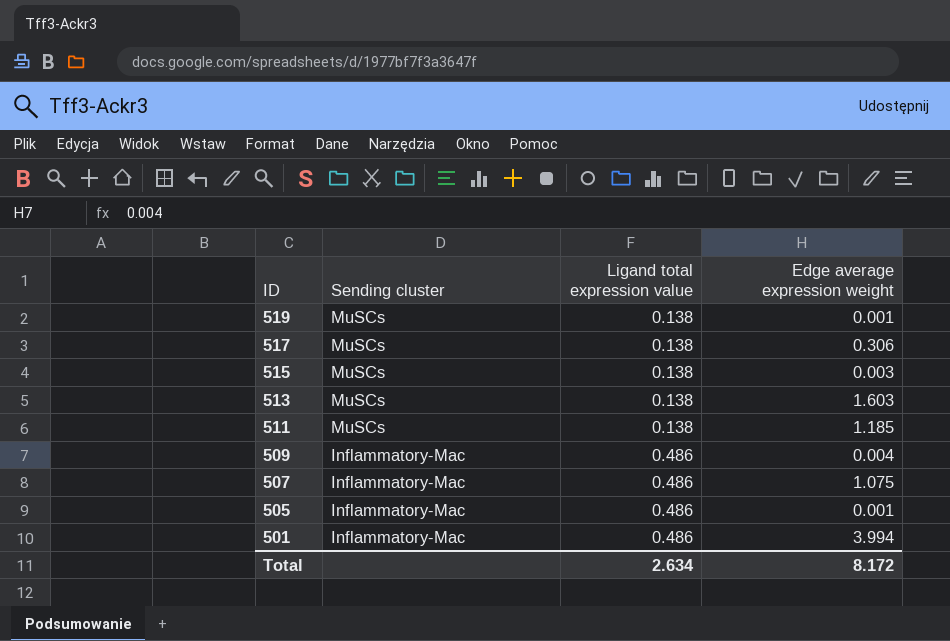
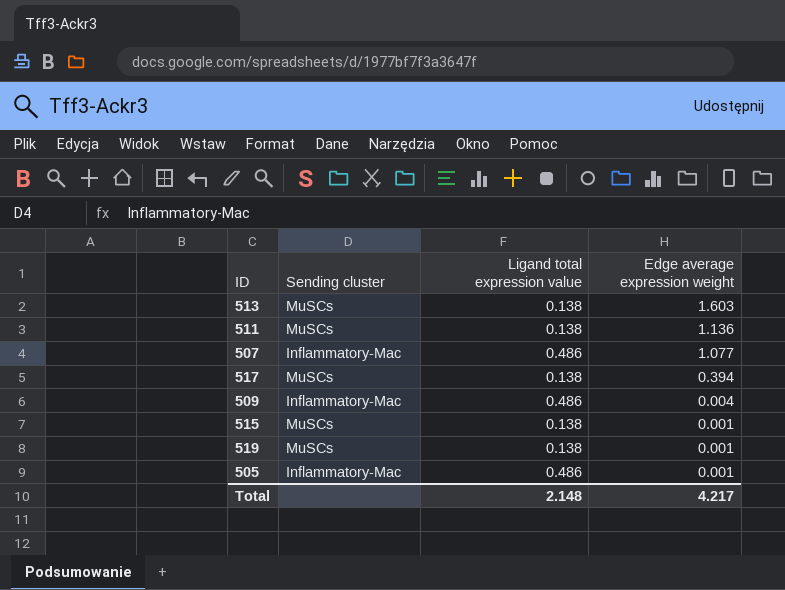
row order: ID descending -> Edge average expression weight descending
row 501: Inflammatory-Mac | 0.486 | 3.994 -> none
511 | Edge average expression weight: 1.185 -> 1.136
507 | Edge average expression weight: 1.075 -> 1.077
517 | Edge average expression weight: 0.306 -> 0.394
515 | Edge average expression weight: 0.003 -> 0.001
Total | Ligand total expression value: 2.634 -> 2.148
Total | Edge average expression weight: 8.172 -> 4.217

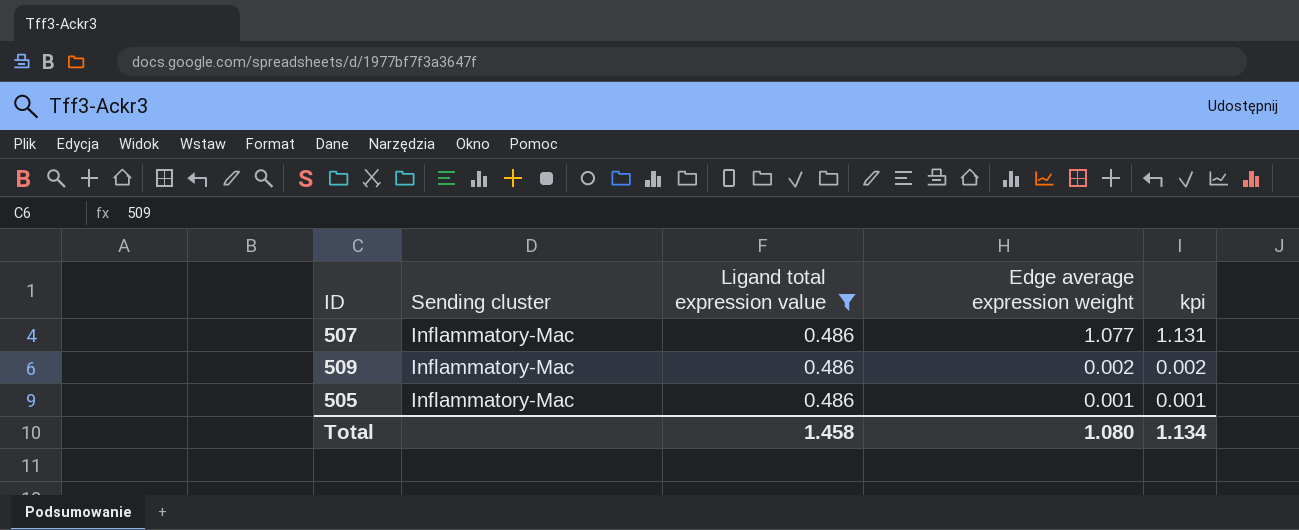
filter: none -> Ligand total expression value = 0.486
column kpi | formula: none -> [Edge average expression weight] * 1.05
509 | Edge average expression weight: 0.004 -> 0.002
Total | Ligand total expression value: 2.148 -> 1.458
Total | Edge average expression weight: 4.217 -> 1.080

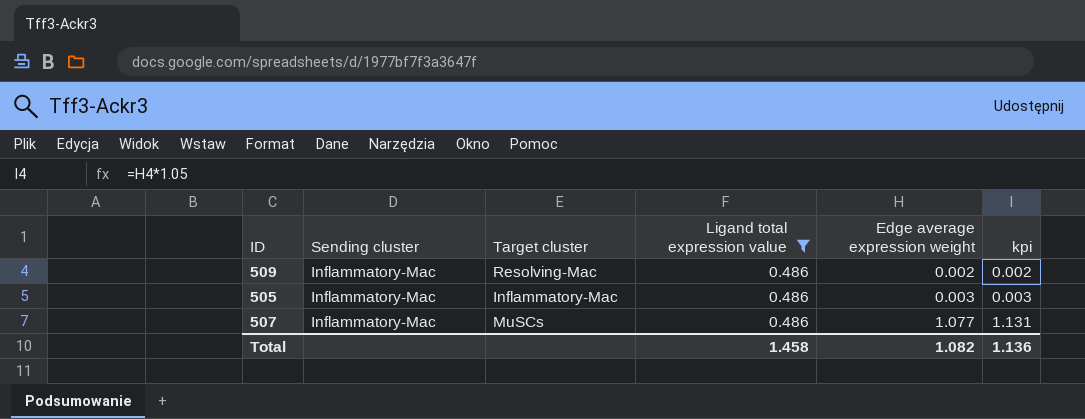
row order: Edge average expression weight descending -> Edge average expression weight ascending
column Target cluster | position: none -> 3
505 | Edge average expression weight: 0.001 -> 0.003
505 | kpi: 0.001 -> 0.003
Total | Edge average expression weight: 1.080 -> 1.082
Total | kpi: 1.134 -> 1.136

